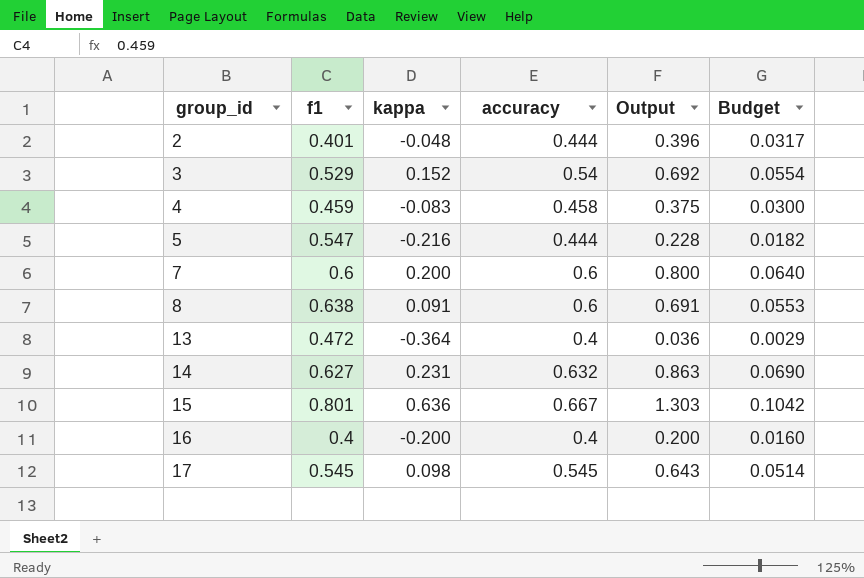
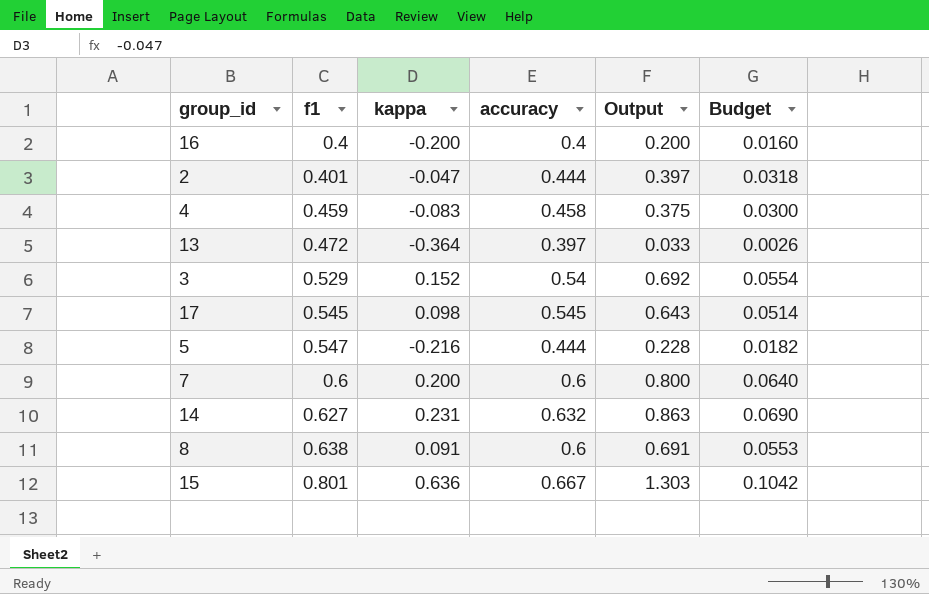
row order: group_id ascending -> f1 ascending
2 | kappa: -0.048 -> -0.047
2 | Output: 0.396 -> 0.397
2 | Budget: 0.0317 -> 0.0318
13 | accuracy: 0.4 -> 0.397
13 | Output: 0.036 -> 0.033
13 | Budget: 0.0029 -> 0.0026

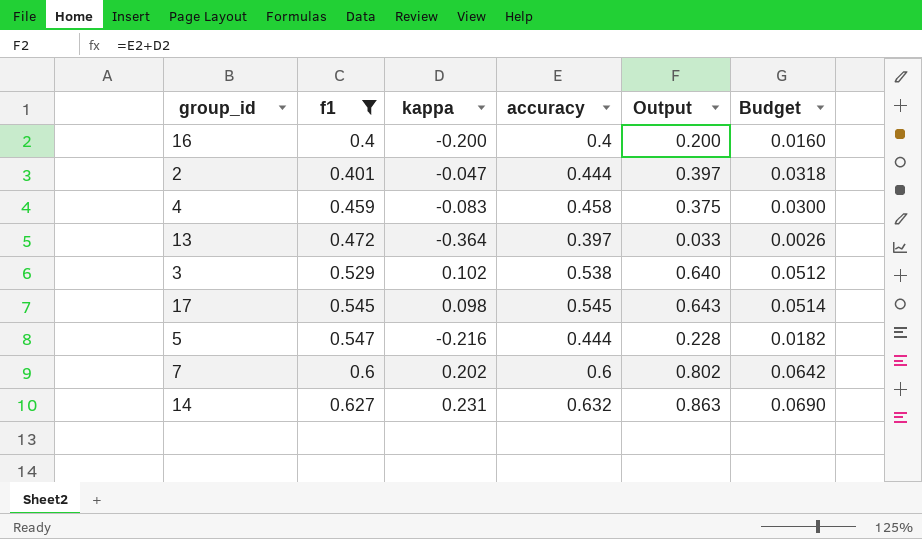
filter: none -> f1 <= 0.627
3 | kappa: 0.152 -> 0.102
3 | accuracy: 0.54 -> 0.538
3 | Output: 0.692 -> 0.640
3 | Budget: 0.0554 -> 0.0512
7 | kappa: 0.200 -> 0.202
7 | Output: 0.800 -> 0.802
7 | Budget: 0.0640 -> 0.0642

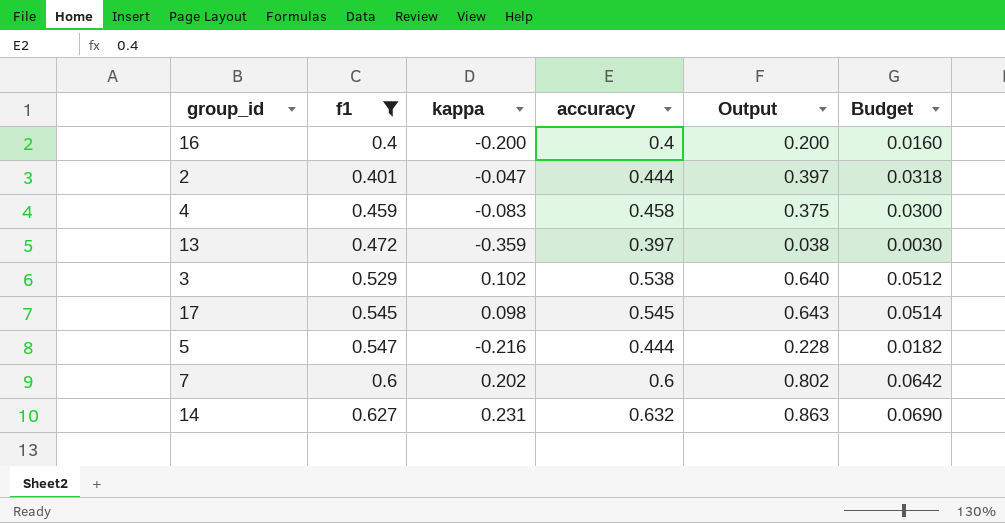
13 | kappa: -0.364 -> -0.359
13 | Output: 0.033 -> 0.038
13 | Budget: 0.0026 -> 0.0030

